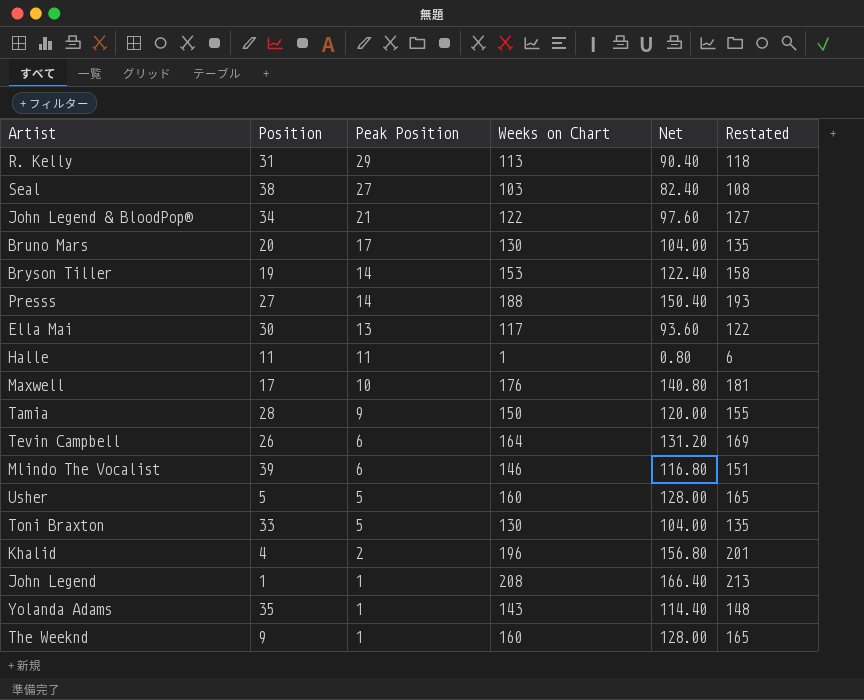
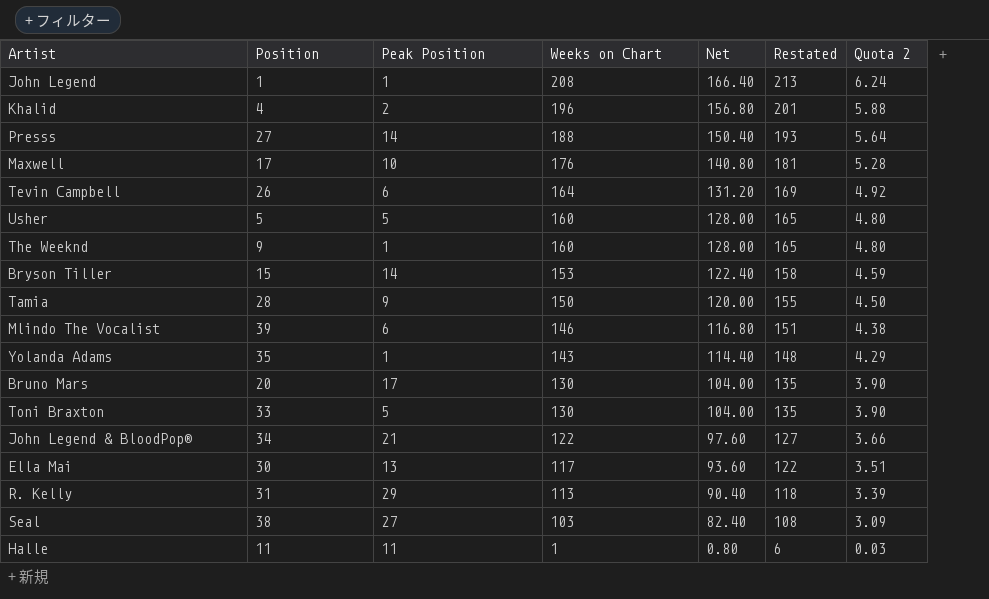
row order: Peak Position descending -> Weeks on Chart descending
column Quota 2 | formula: none -> [Weeks on Chart] * 0.03
Bryson Tiller | Position: 19 -> 15

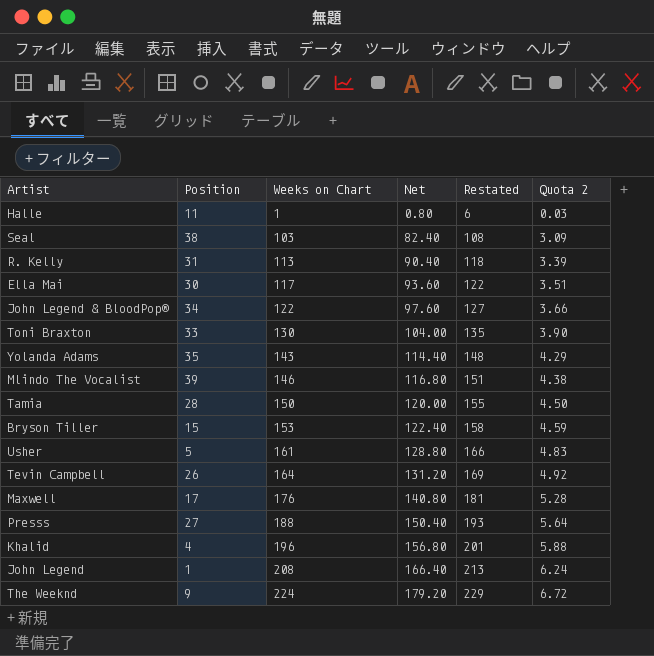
row order: Weeks on Chart descending -> Weeks on Chart ascending
column Peak Position | position: 3 -> none
row Bruno Mars: 20 | 17 | 130 | 104.00 | 135 | 3.90 -> none
Usher | Weeks on Chart: 160 -> 161
Usher | Net: 128.00 -> 128.80
Usher | Restated: 165 -> 166
Usher | Quota 2: 4.80 -> 4.83
The Weeknd | Weeks on Chart: 160 -> 224
The Weeknd | Net: 128.00 -> 179.20
The Weeknd | Restated: 165 -> 229
The Weeknd | Quota 2: 4.80 -> 6.72

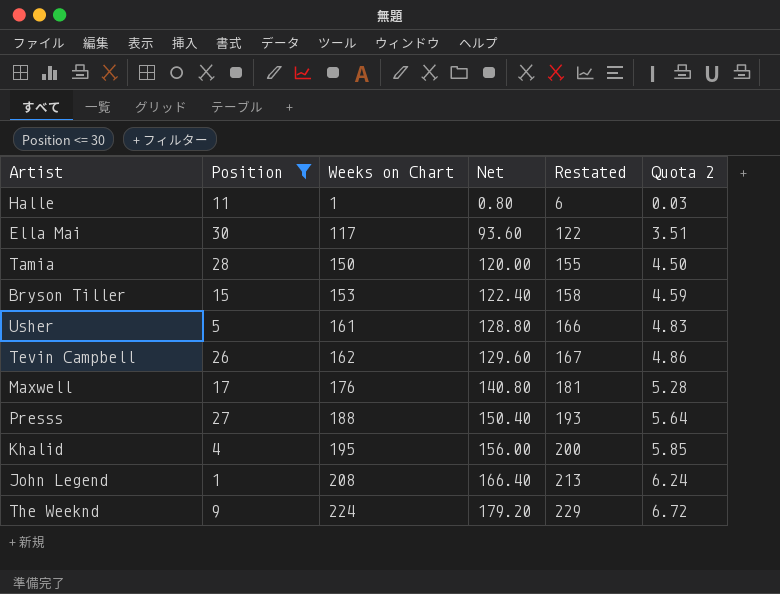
filter: none -> Position <= 30
Tevin Campbell | Weeks on Chart: 164 -> 162
Tevin Campbell | Net: 131.20 -> 129.60
Tevin Campbell | Restated: 169 -> 167
Tevin Campbell | Quota 2: 4.92 -> 4.86
Khalid | Weeks on Chart: 196 -> 195
Khalid | Net: 156.80 -> 156.00
Khalid | Restated: 201 -> 200
Khalid | Quota 2: 5.88 -> 5.85

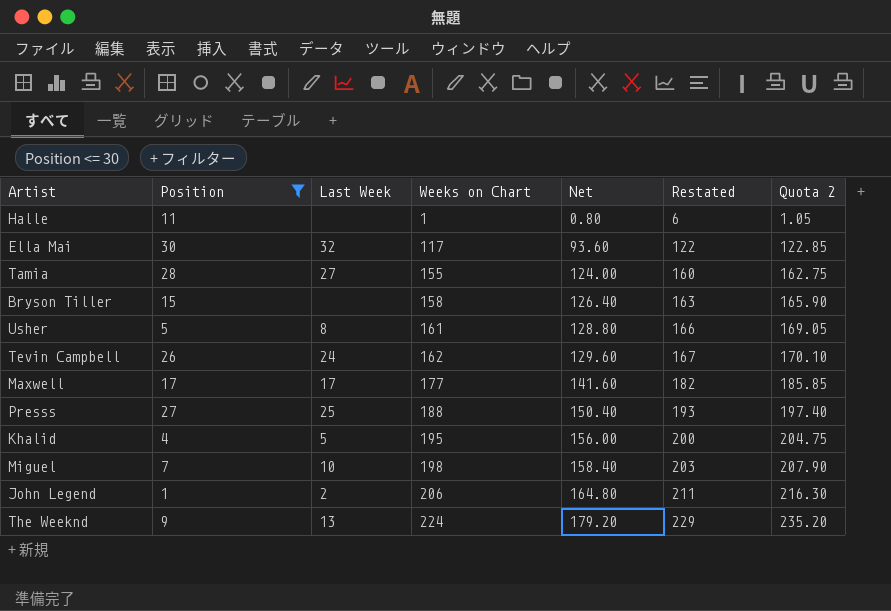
column Last Week | position: none -> 3
column Quota 2 | formula: [Weeks on Chart] * 0.03 -> [Weeks on Chart] * 1.05
Tamia | Weeks on Chart: 150 -> 155
Tamia | Net: 120.00 -> 124.00
Tamia | Restated: 155 -> 160
Bryson Tiller | Weeks on Chart: 153 -> 158
Bryson Tiller | Net: 122.40 -> 126.40
Bryson Tiller | Restated: 158 -> 163
Maxwell | Weeks on Chart: 176 -> 177
Maxwell | Net: 140.80 -> 141.60
Maxwell | Restated: 181 -> 182
row Miguel: none -> 7 | 10 | 198 | 158.40 | 203 | 207.90
John Legend | Weeks on Chart: 208 -> 206
John Legend | Net: 166.40 -> 164.80
John Legend | Restated: 213 -> 211

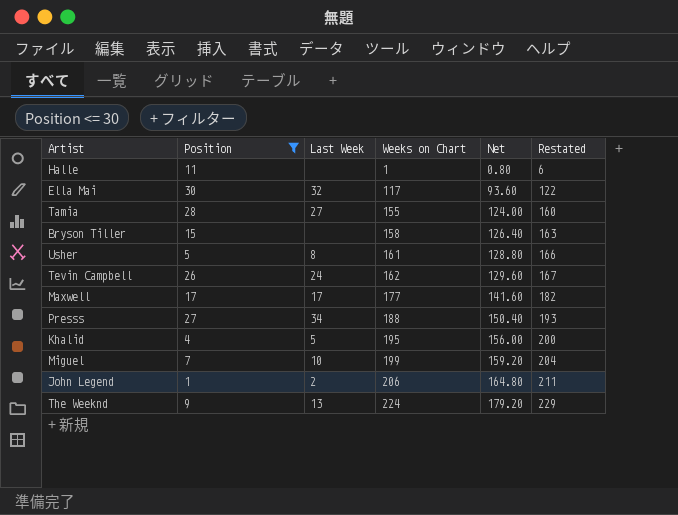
column Quota 2 | formula: [Weeks on Chart] * 1.05 -> none
Presss | Last Week: 25 -> 34
Miguel | Weeks on Chart: 198 -> 199
Miguel | Net: 158.40 -> 159.20
Miguel | Restated: 203 -> 204

